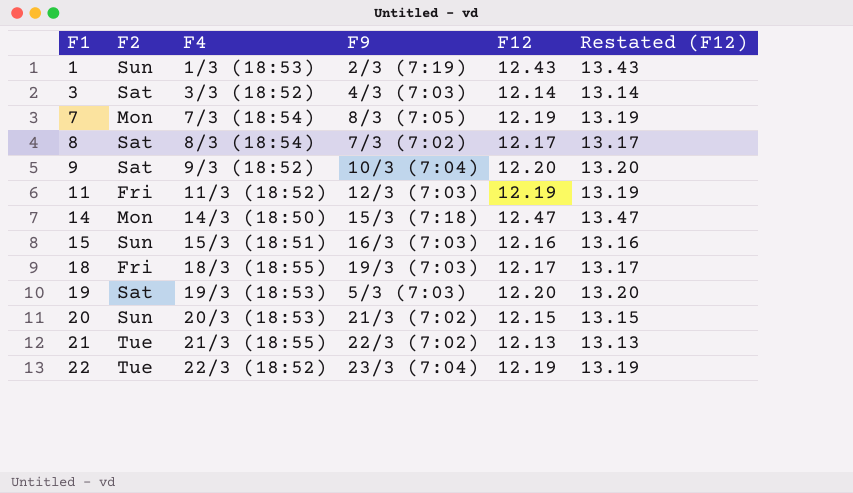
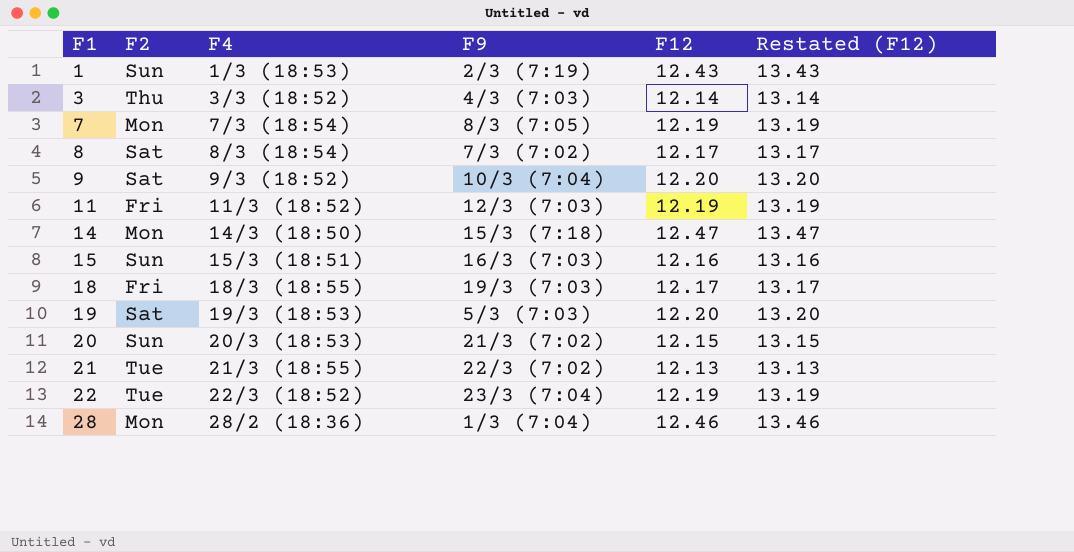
3 | F2: Sat -> Thu
row 28: none -> Mon | 28/2 (18:36) | 1/3 (7:04) | 12.46 | 13.46

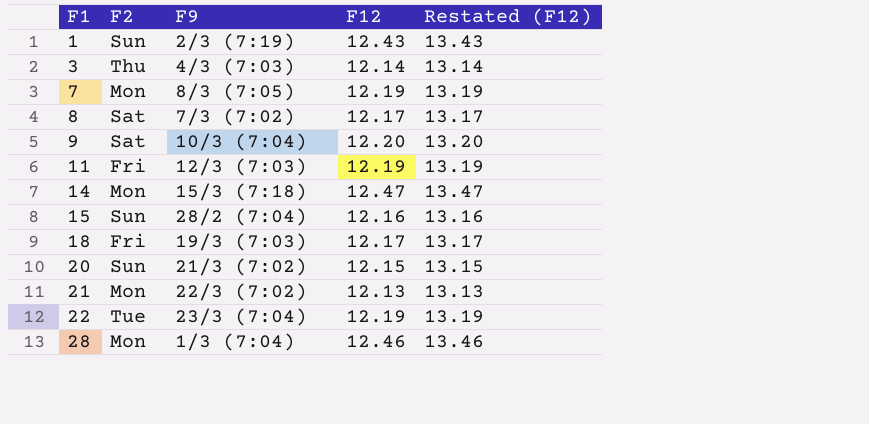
column F4 | position: 3 -> none
row 19: Sat | 19/3 (18:53) | 5/3 (7:03) | 12.20 | 13.20 -> none
15 | F9: 16/3 (7:03) -> 28/2 (7:04)
21 | F2: Tue -> Mon

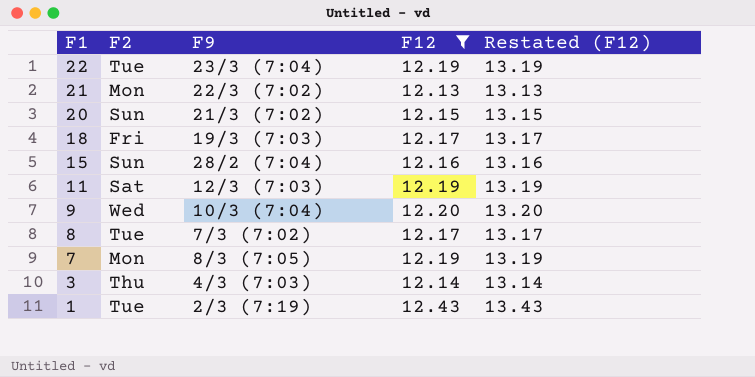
filter: none -> F12 <= 12.43
row order: F1 ascending -> F1 descending
11 | F2: Fri -> Sat
9 | F2: Sat -> Wed
8 | F2: Sat -> Tue
1 | F2: Sun -> Tue

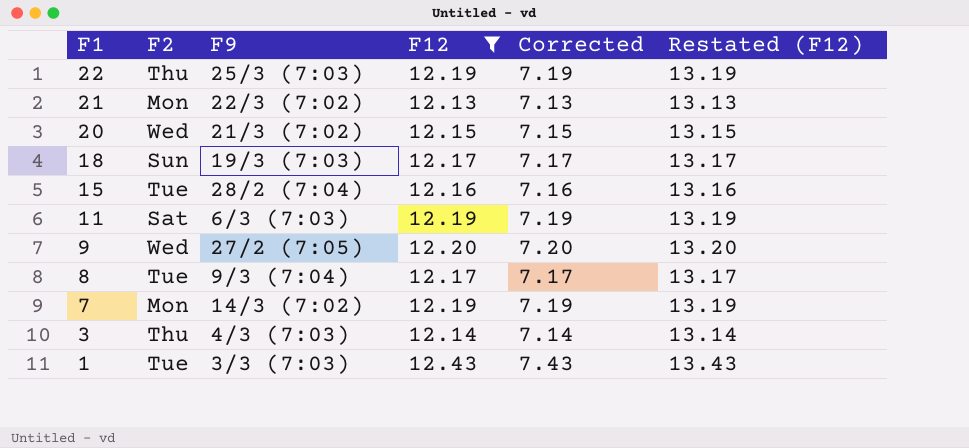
column Corrected | formula: none -> [F12] - 5
22 | F2: Tue -> Thu
22 | F9: 23/3 (7:04) -> 25/3 (7:03)
20 | F2: Sun -> Wed
18 | F2: Fri -> Sun
15 | F2: Sun -> Tue
11 | F9: 12/3 (7:03) -> 6/3 (7:03)
9 | F9: 10/3 (7:04) -> 27/2 (7:05)
8 | F9: 7/3 (7:02) -> 9/3 (7:04)
7 | F9: 8/3 (7:05) -> 14/3 (7:02)
1 | F9: 2/3 (7:19) -> 3/3 (7:03)

